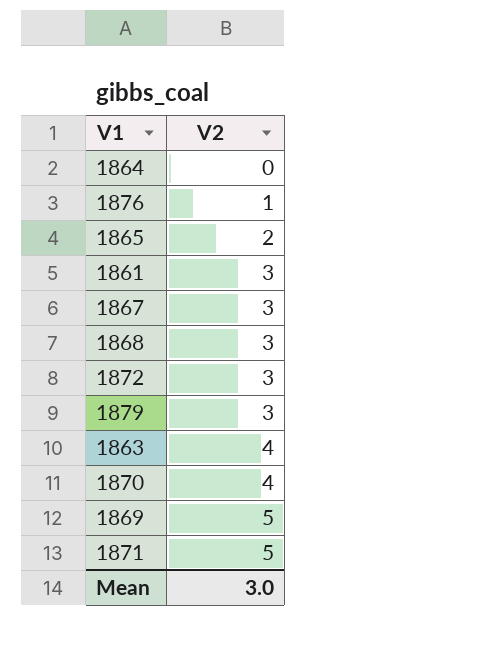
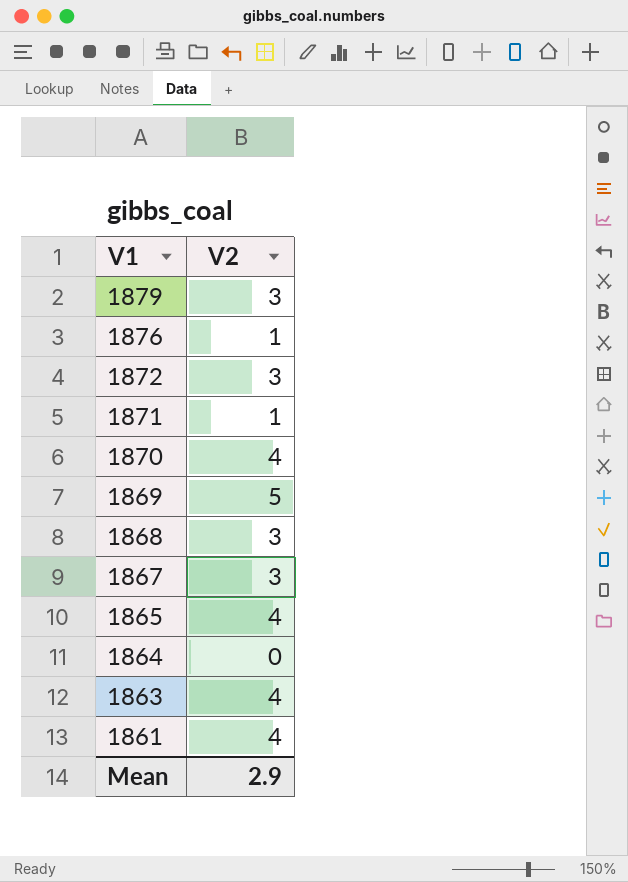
row order: V2 ascending -> V1 descending
1871 | V2: 5 -> 1
1865 | V2: 2 -> 4
1861 | V2: 3 -> 4
Mean | V2: 3.0 -> 2.9

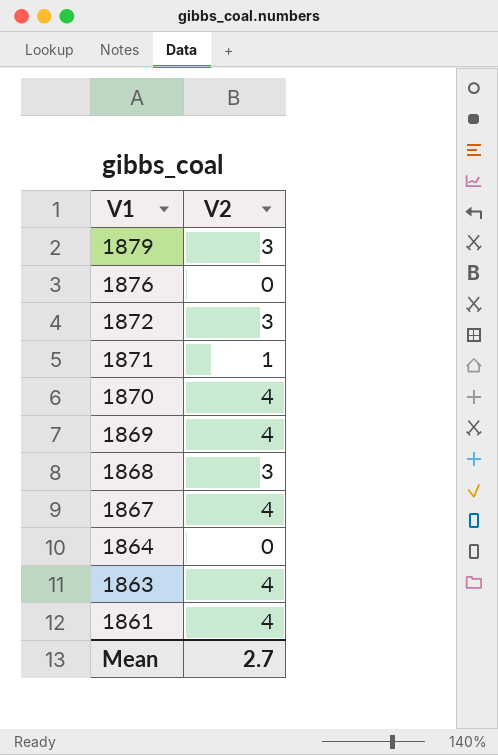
row 1865: 4 -> none
1876 | V2: 1 -> 0
1869 | V2: 5 -> 4
1867 | V2: 3 -> 4
Mean | V2: 2.9 -> 2.7

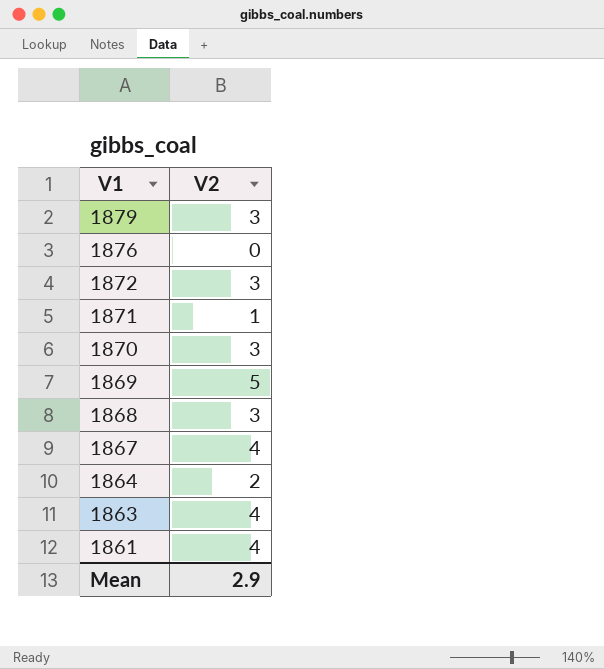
1870 | V2: 4 -> 3
1869 | V2: 4 -> 5
1864 | V2: 0 -> 2
Mean | V2: 2.7 -> 2.9

